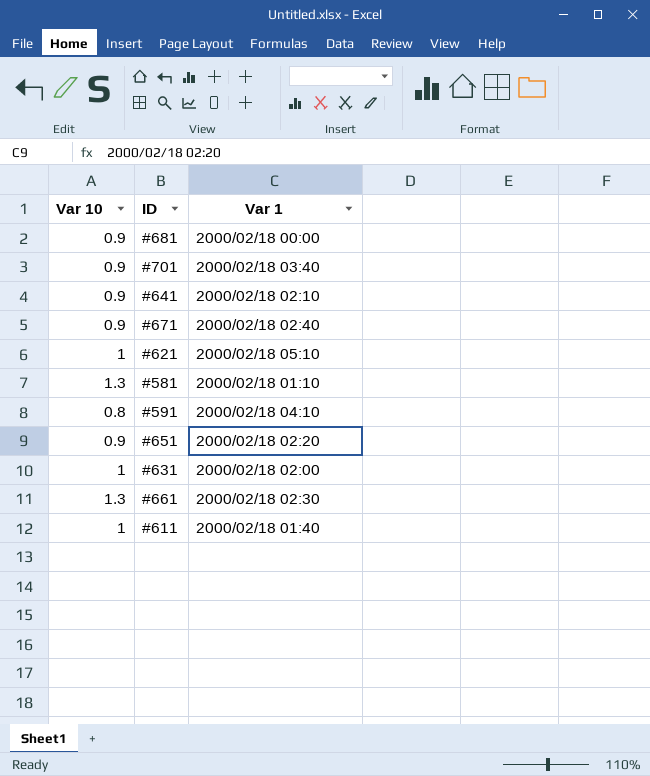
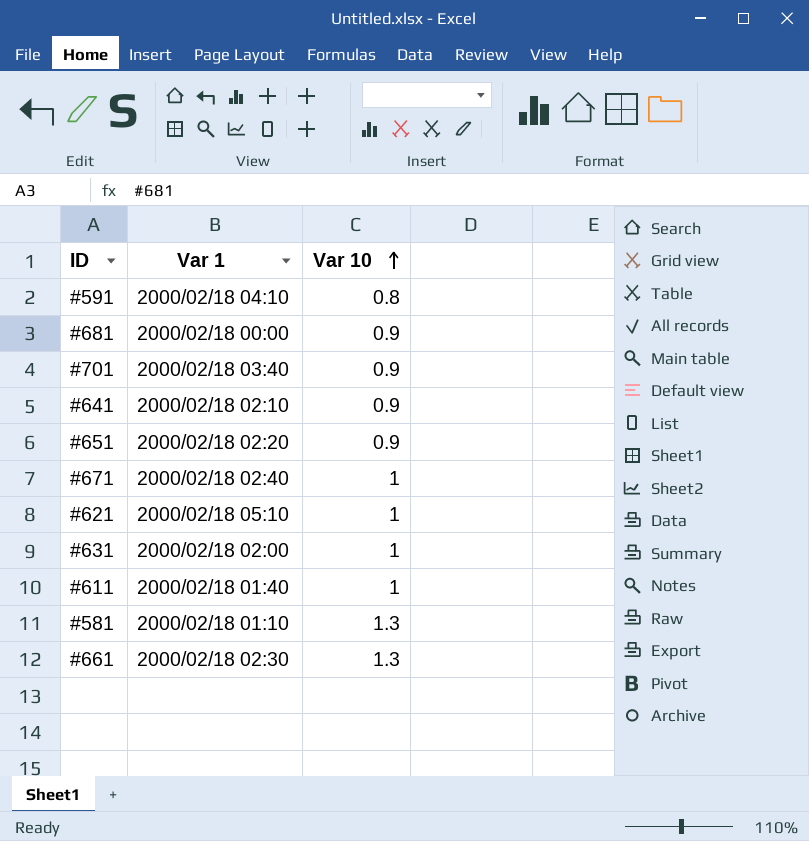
row order: none -> Var 10 ascending
column Var 10 | position: 1 -> 3
#671 | Var 10: 0.9 -> 1

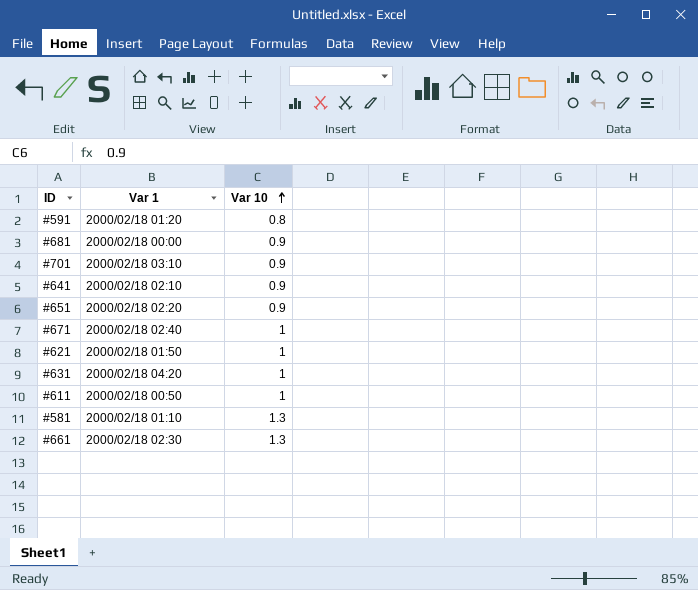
#591 | Var 1: 2000/02/18 04:10 -> 2000/02/18 01:20
#701 | Var 1: 2000/02/18 03:40 -> 2000/02/18 03:10
#621 | Var 1: 2000/02/18 05:10 -> 2000/02/18 01:50
#631 | Var 1: 2000/02/18 02:00 -> 2000/02/18 04:20
#611 | Var 1: 2000/02/18 01:40 -> 2000/02/18 00:50

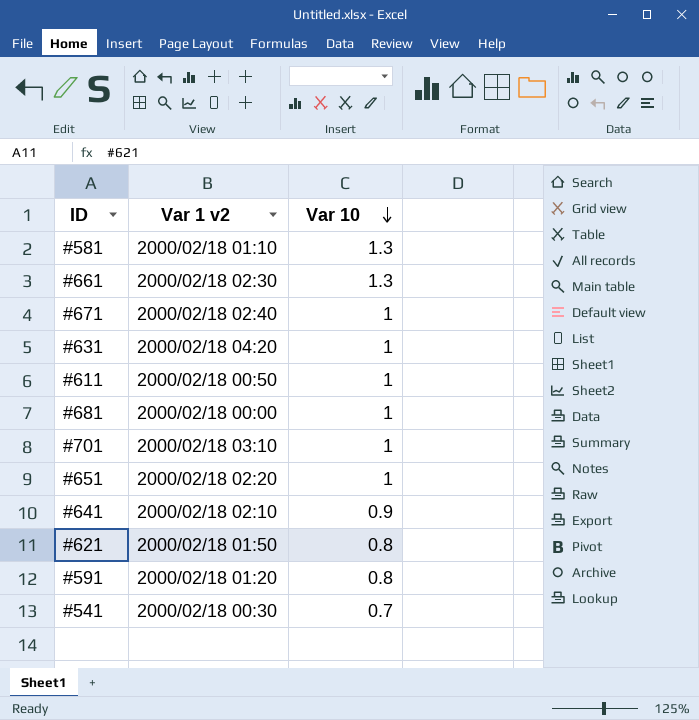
row order: Var 10 ascending -> Var 10 descending
column name: Var 1 -> Var 1 v2
#681 | Var 10: 0.9 -> 1
#701 | Var 10: 0.9 -> 1
#651 | Var 10: 0.9 -> 1
#621 | Var 10: 1 -> 0.8
row #541: none -> 2000/02/18 00:30 | 0.7

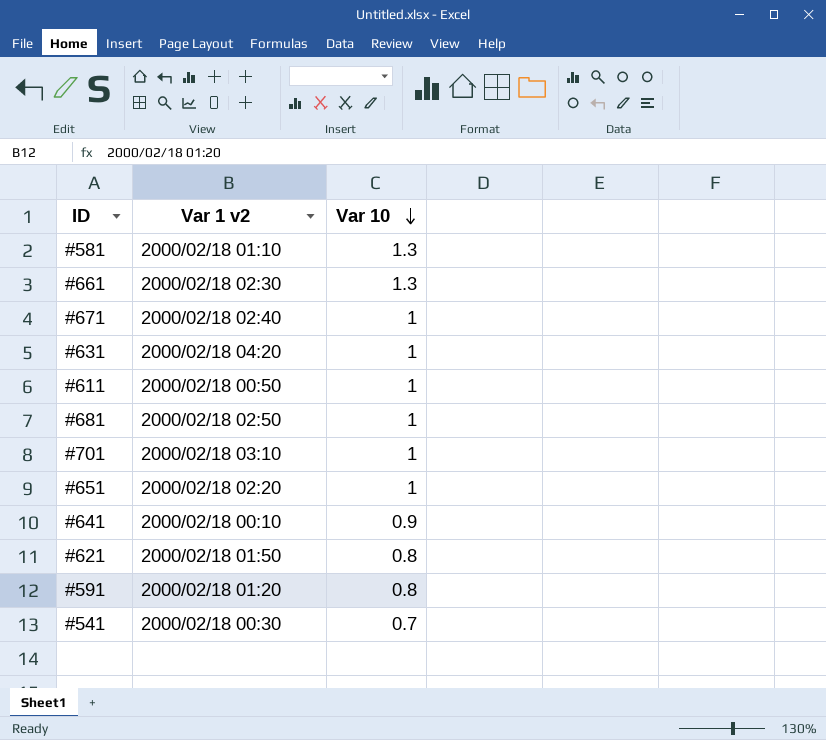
#681 | Var 1 v2: 2000/02/18 00:00 -> 2000/02/18 02:50
#641 | Var 1 v2: 2000/02/18 02:10 -> 2000/02/18 00:10

